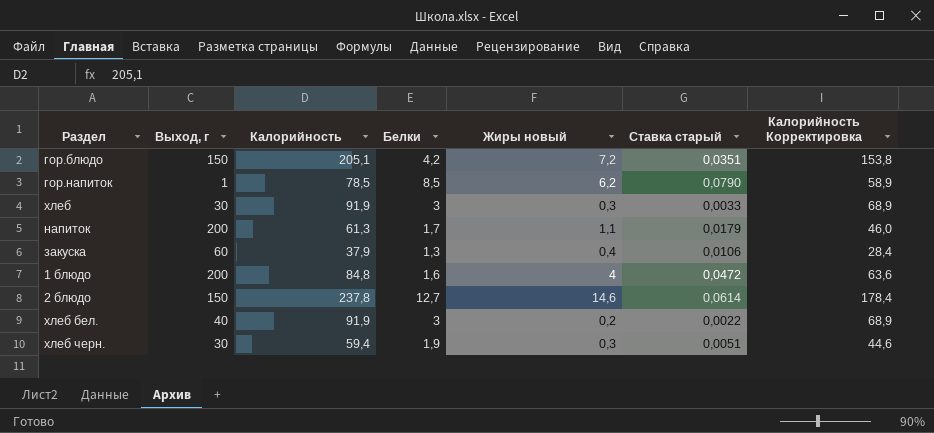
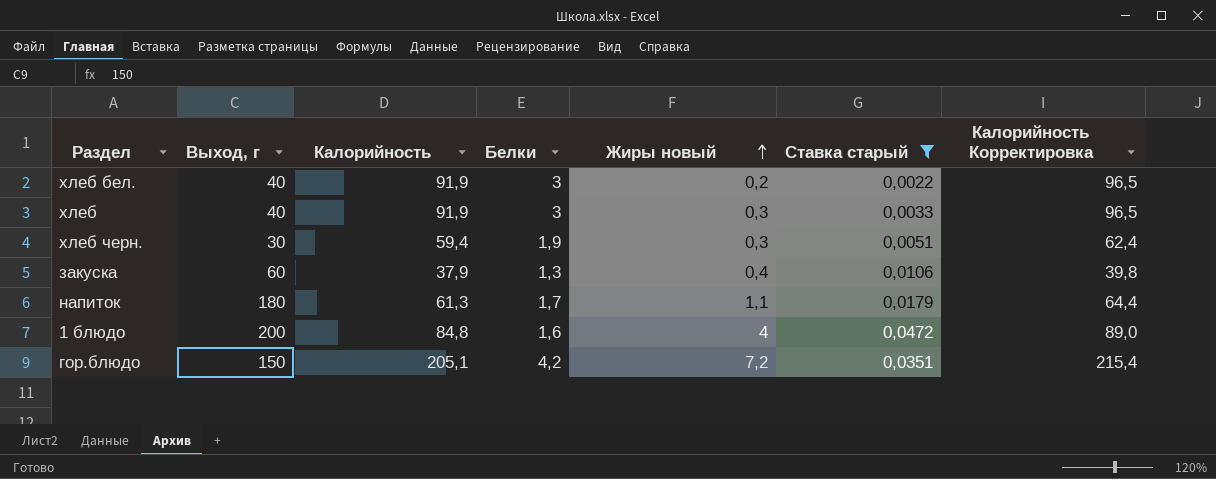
filter: none -> Ставка старый <= 0,0472
row order: none -> Жиры новый ascending
column Калорийность Корректировка | formula: [Калорийность] * 0,75 -> [Калорийность] * 1,05
хлеб | Выход, г: 30 -> 40
напиток | Выход, г: 200 -> 180

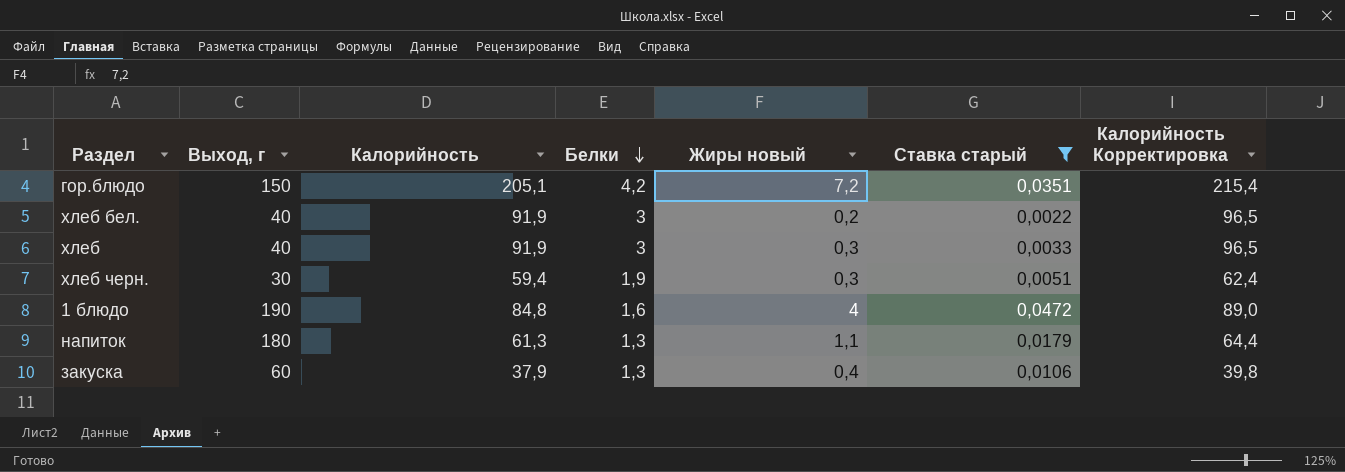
row order: Жиры новый ascending -> Белки descending
1 блюдо | Выход, г: 200 -> 190
напиток | Белки: 1,7 -> 1,3

